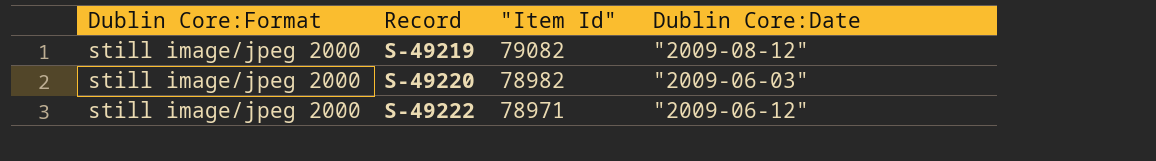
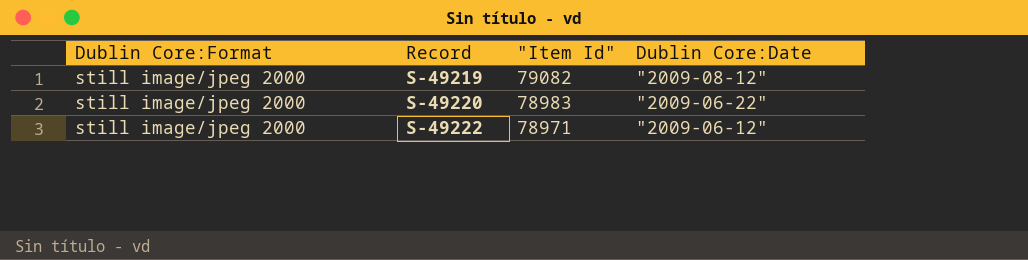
S-49220 | "Item Id": 78982 -> 78983
S-49220 | Dublin Core:Date: "2009-06-03" -> "2009-06-22"

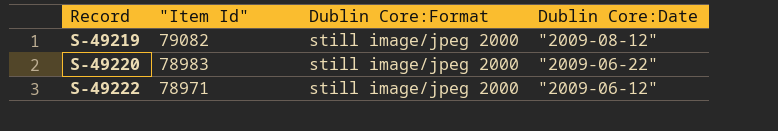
column Dublin Core:Format | position: 1 -> 3

